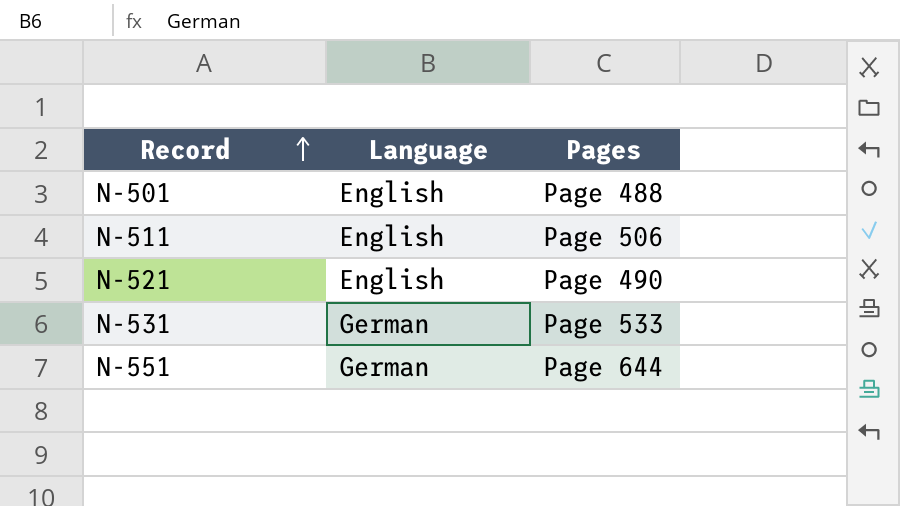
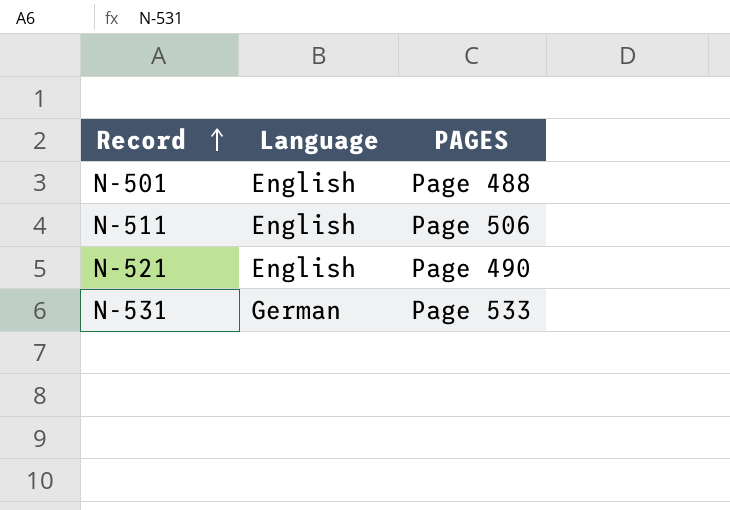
column name: Pages -> PAGES
row N-551: German | Page 644 -> none

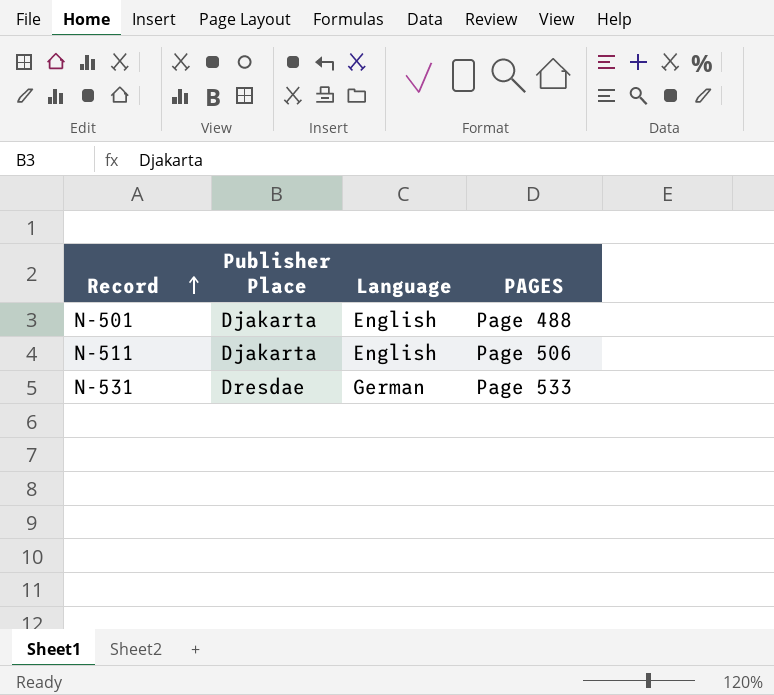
column Publisher Place | position: none -> 2
row N-521: English | Page 490 -> none

